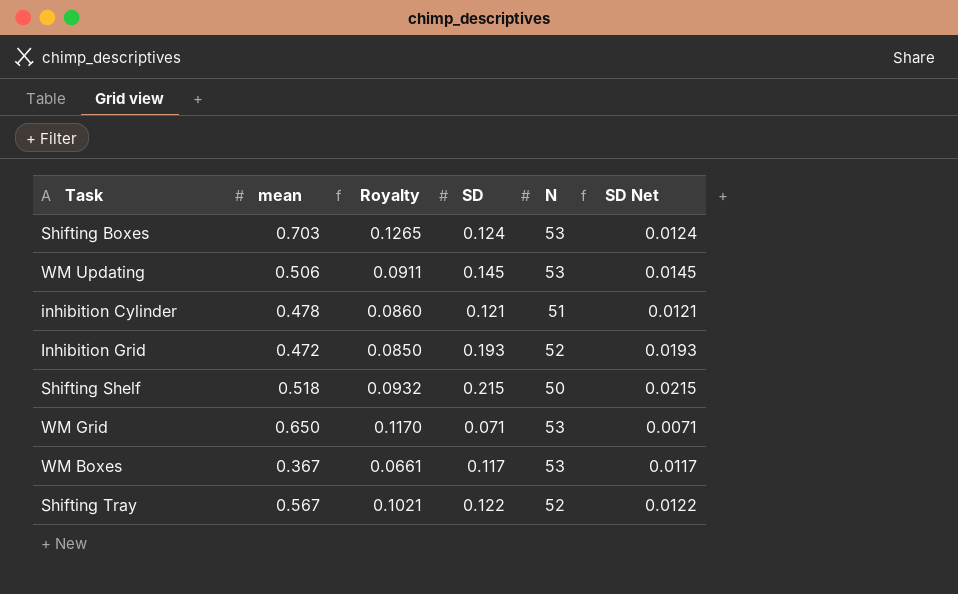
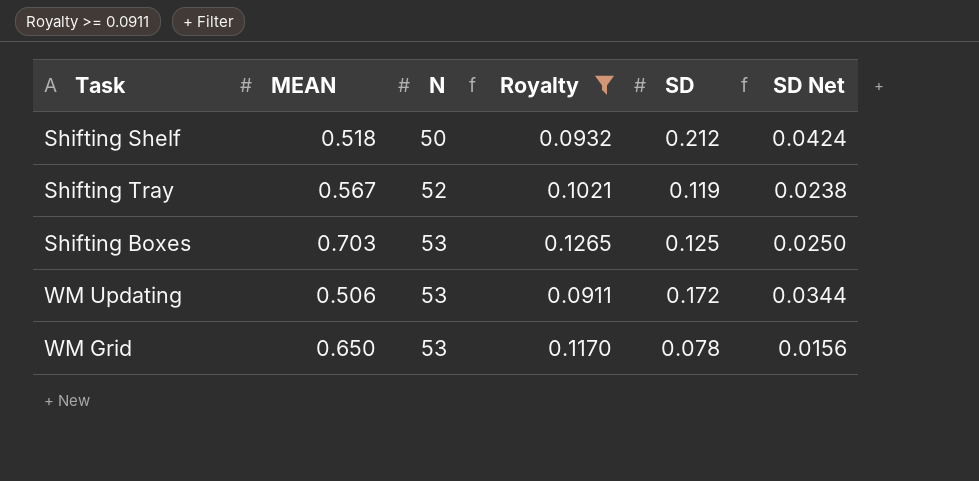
filter: none -> Royalty >= 0.0911
row order: none -> N ascending
column name: mean -> MEAN
column N | position: 5 -> 3
column SD Net | formula: [SD] * 0.1 -> [SD] * 0.2
Shifting Shelf | SD: 0.215 -> 0.212
Shifting Tray | SD: 0.122 -> 0.119
Shifting Boxes | SD: 0.124 -> 0.125
WM Updating | SD: 0.145 -> 0.172
WM Grid | SD: 0.071 -> 0.078

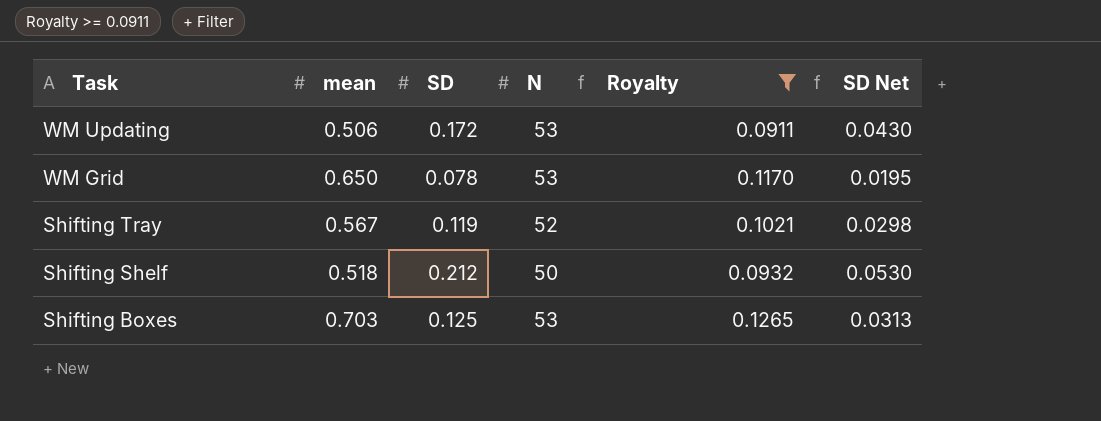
row order: N ascending -> Task descending
column name: MEAN -> mean
column SD | position: 5 -> 3
column SD Net | formula: [SD] * 0.2 -> [SD] * 0.25

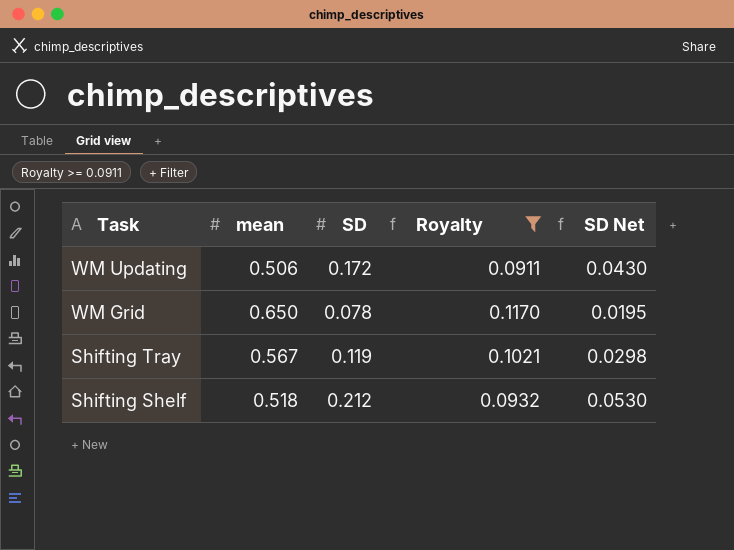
column N | position: 4 -> none
row Shifting Boxes: 0.703 | 0.125 | 53 | 0.1265 | 0.0313 -> none

